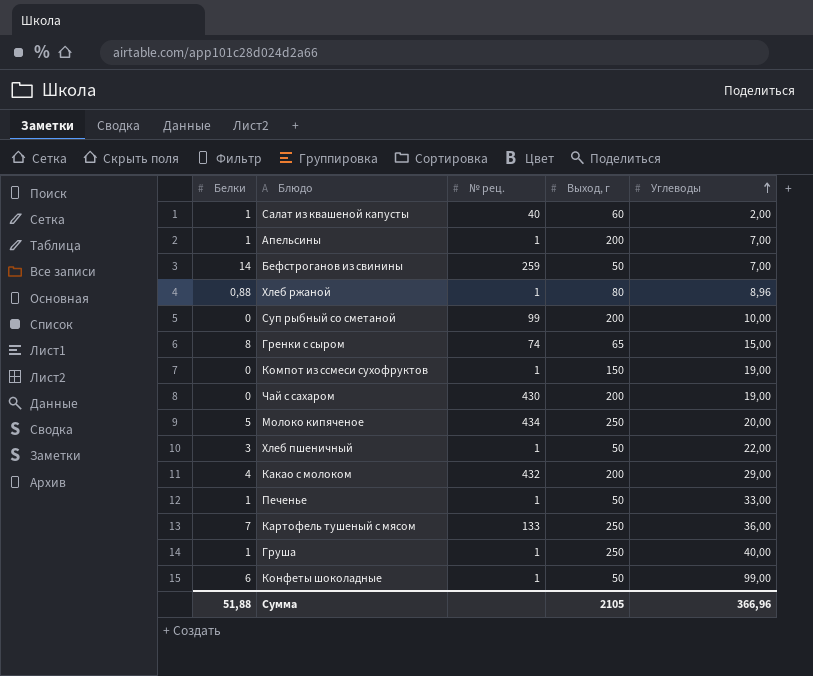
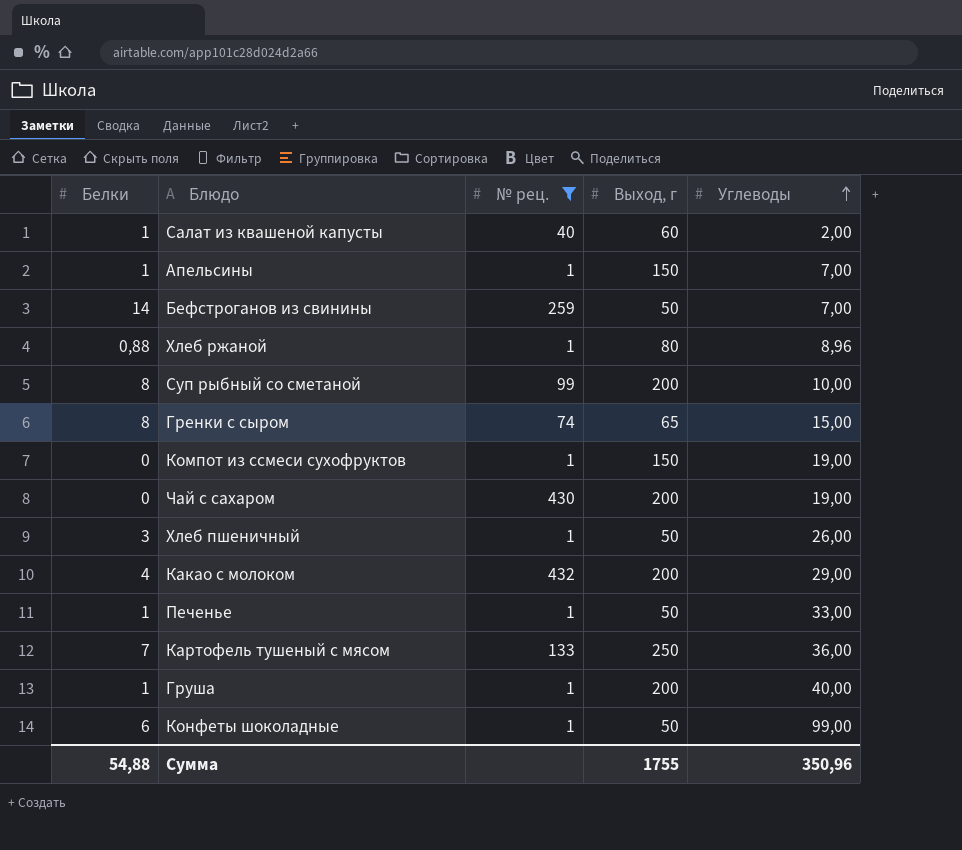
filter: none -> № рец. != 434
Апельсины | Выход, г: 200 -> 150
Суп рыбный со сметаной | Белки: 0 -> 8
Хлеб пшеничный | Углеводы: 22,00 -> 26,00
Груша | Выход, г: 250 -> 200
Сумма | Белки: 51,88 -> 54,88
Сумма | Выход, г: 2105 -> 1755
Сумма | Углеводы: 366,96 -> 350,96

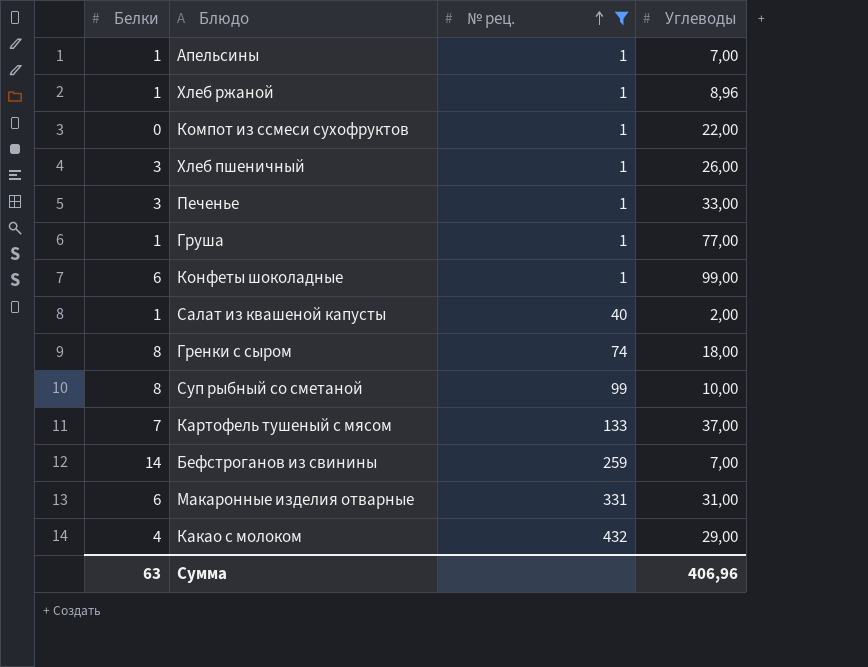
row order: Углеводы ascending -> № рец. ascending
column Выход, г | position: 4 -> none
row Чай с сахаром: 0 | 430 | 200 | 19,00 -> none
Хлеб ржаной | Белки: 0,88 -> 1
Компот из ссмеси сухофруктов | Углеводы: 19,00 -> 22,00
Печенье | Белки: 1 -> 3
Груша | Углеводы: 40,00 -> 77,00
Гренки с сыром | Углеводы: 15,00 -> 18,00
Картофель тушеный с мясом | Углеводы: 36,00 -> 37,00
row Макаронные изделия отварные: none -> 6 | 331 | 31,00
Сумма | Белки: 54,88 -> 63
Сумма | Углеводы: 350,96 -> 406,96

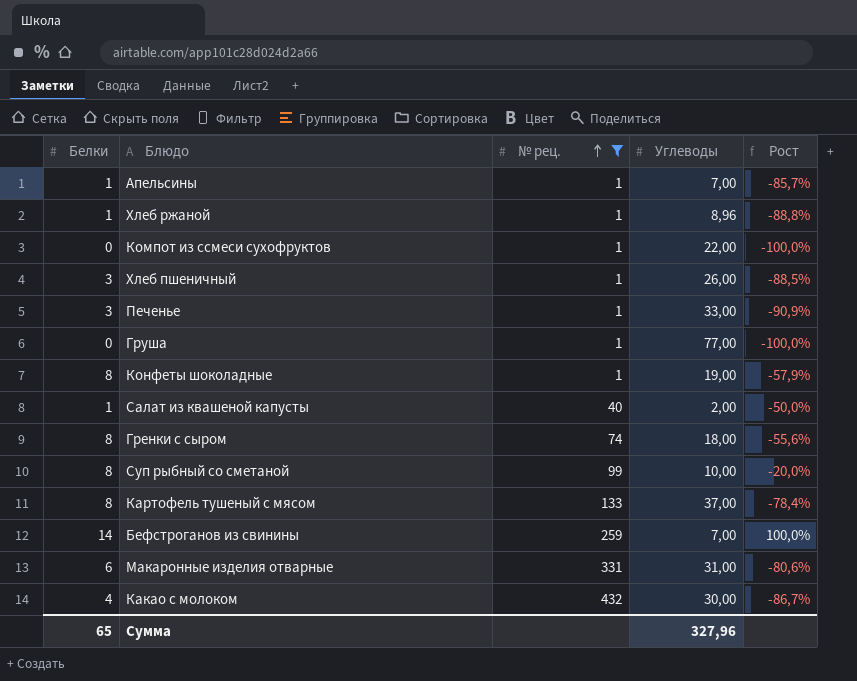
column Рост | formula: none -> ([Белки] - [Углеводы]) / [Углеводы]
Груша | Белки: 1 -> 0
Конфеты шоколадные | Белки: 6 -> 8
Конфеты шоколадные | Углеводы: 99,00 -> 19,00
Картофель тушеный с мясом | Белки: 7 -> 8
Какао с молоком | Углеводы: 29,00 -> 30,00
Сумма | Белки: 63 -> 65
Сумма | Углеводы: 406,96 -> 327,96

